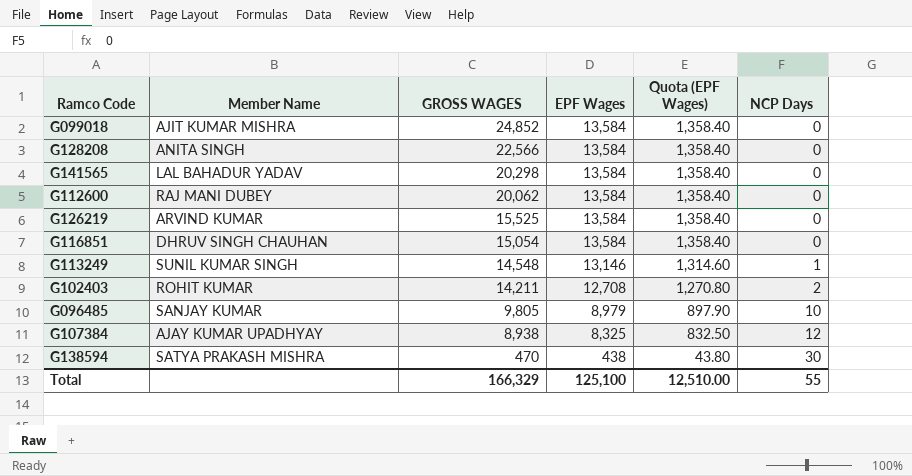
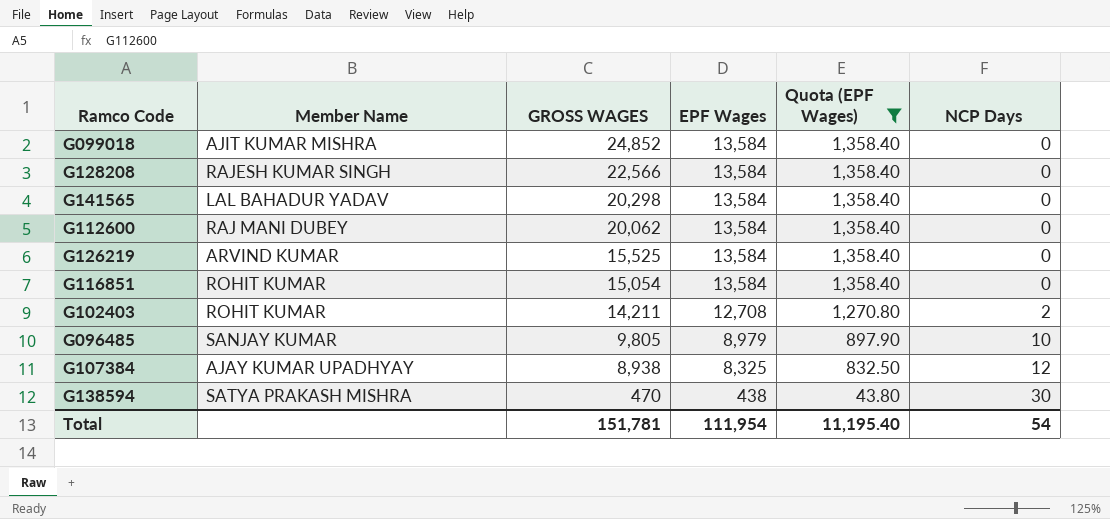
filter: none -> Quota (EPF Wages) != 1,314.60
G128208 | Member Name: ANITA SINGH -> RAJESH KUMAR SINGH
G116851 | Member Name: DHRUV SINGH CHAUHAN -> ROHIT KUMAR
Total | GROSS WAGES: 166,329 -> 151,781
Total | EPF Wages: 125,100 -> 111,954
Total | Quota (EPF Wages): 12,510.00 -> 11,195.40
Total | NCP Days: 55 -> 54

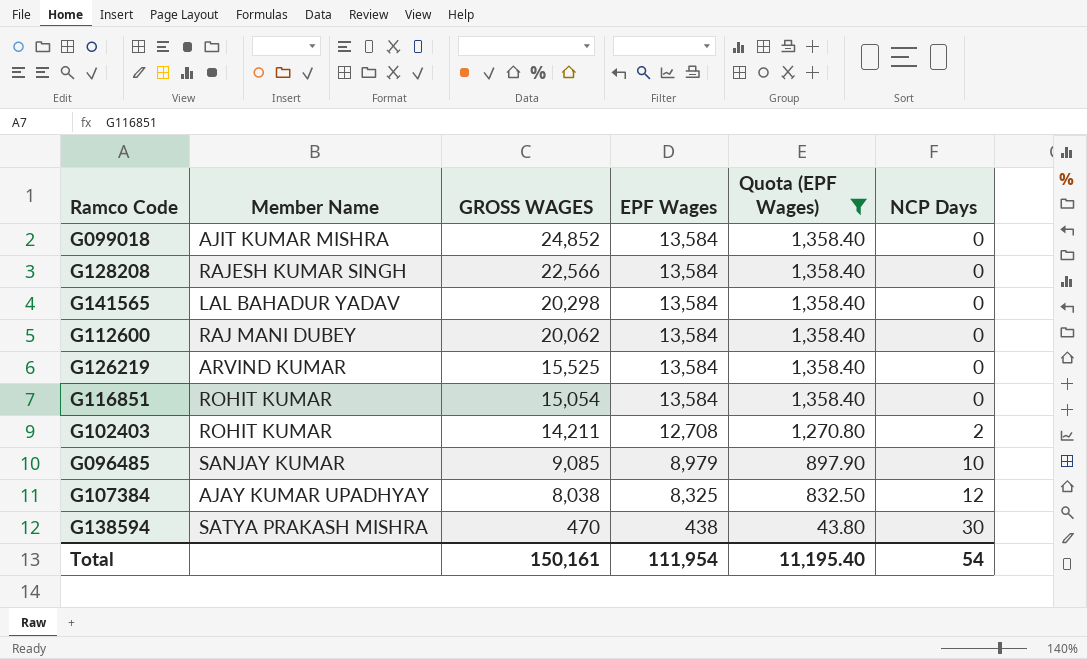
G096485 | GROSS WAGES: 9,805 -> 9,085
G107384 | GROSS WAGES: 8,938 -> 8,038
Total | GROSS WAGES: 151,781 -> 150,161

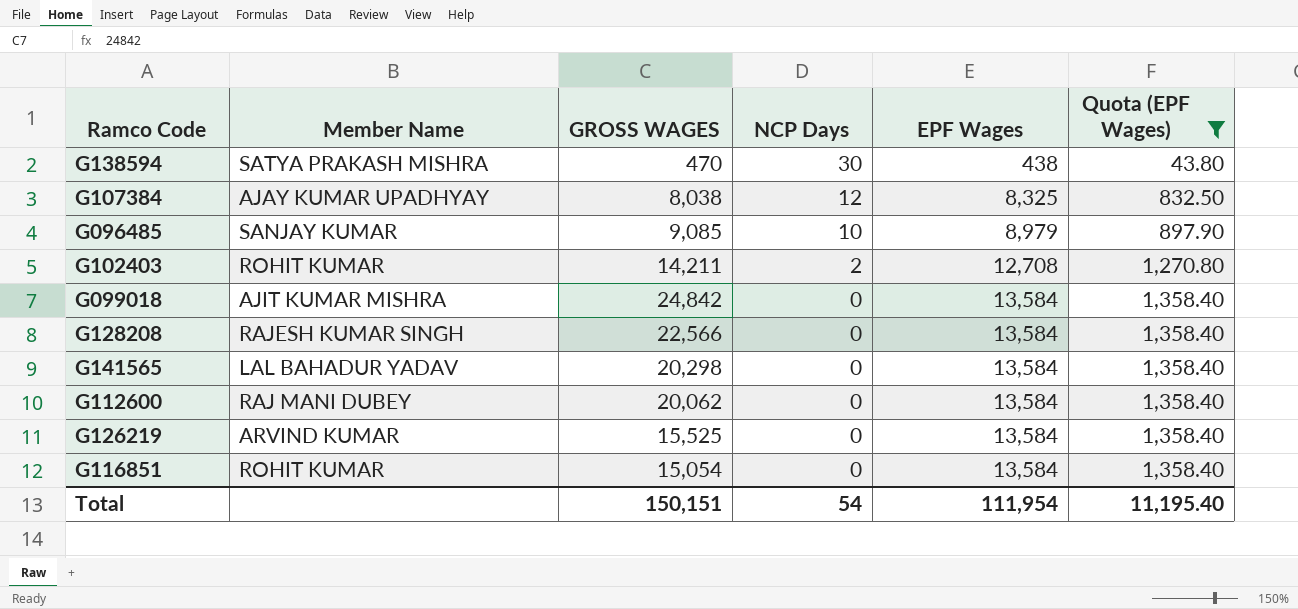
row order: GROSS WAGES descending -> NCP Days descending
column NCP Days | position: 6 -> 4
G099018 | GROSS WAGES: 24,852 -> 24,842
Total | GROSS WAGES: 150,161 -> 150,151

